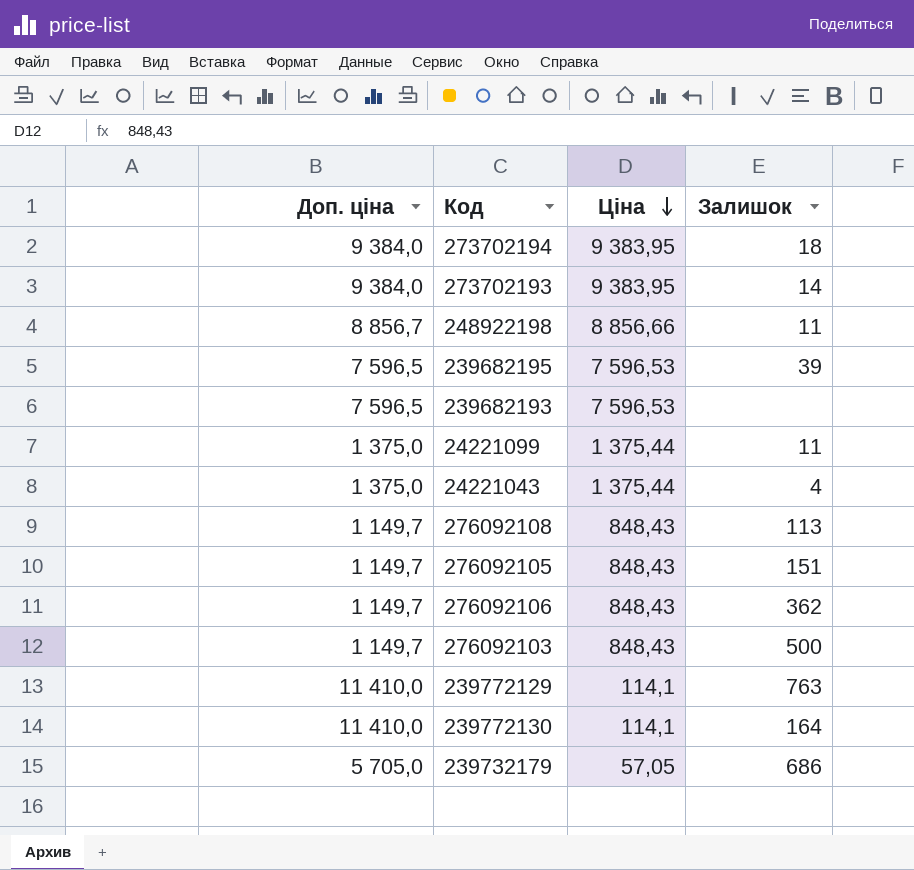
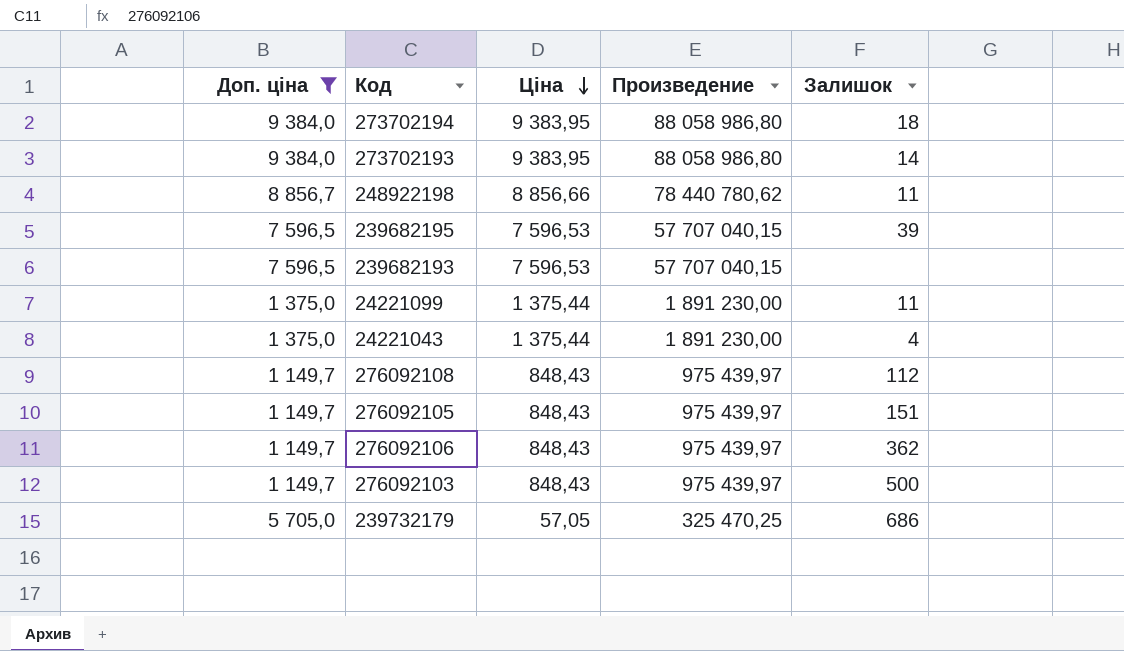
filter: none -> Доп. ціна != 11 410,0
column Произведение | formula: none -> [Доп. ціна] * [Ціна]
276092108 | Залишок: 113 -> 112

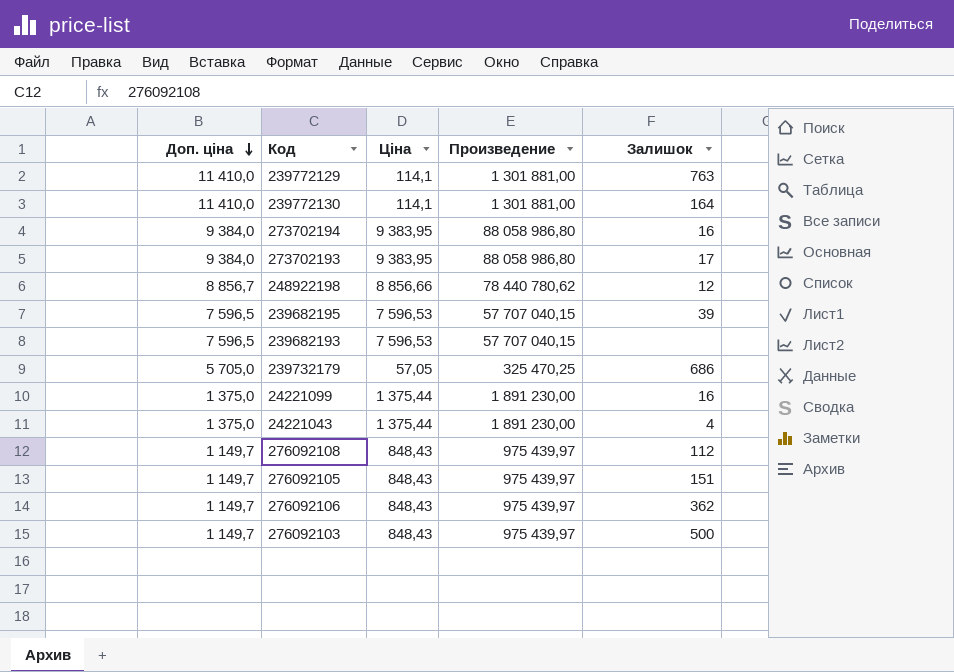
filter: Доп. ціна != 11 410,0 -> none
row order: Ціна descending -> Доп. ціна descending
273702194 | Залишок: 18 -> 16
273702193 | Залишок: 14 -> 17
248922198 | Залишок: 11 -> 12
24221099 | Залишок: 11 -> 16

